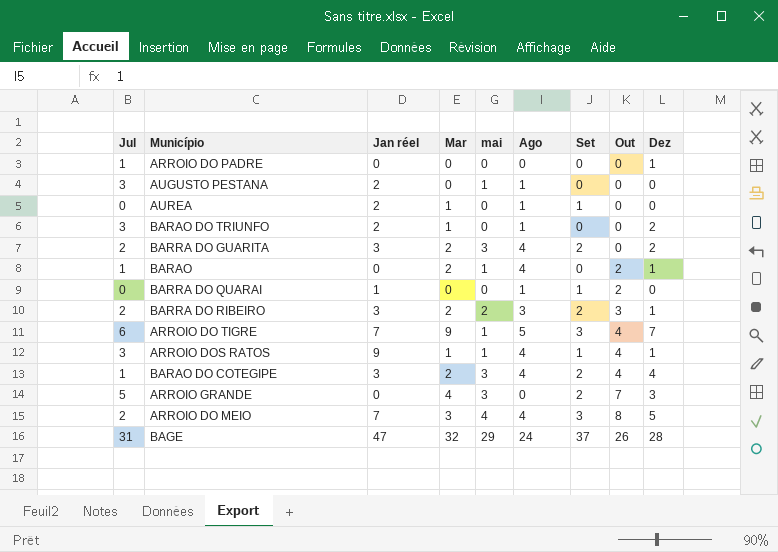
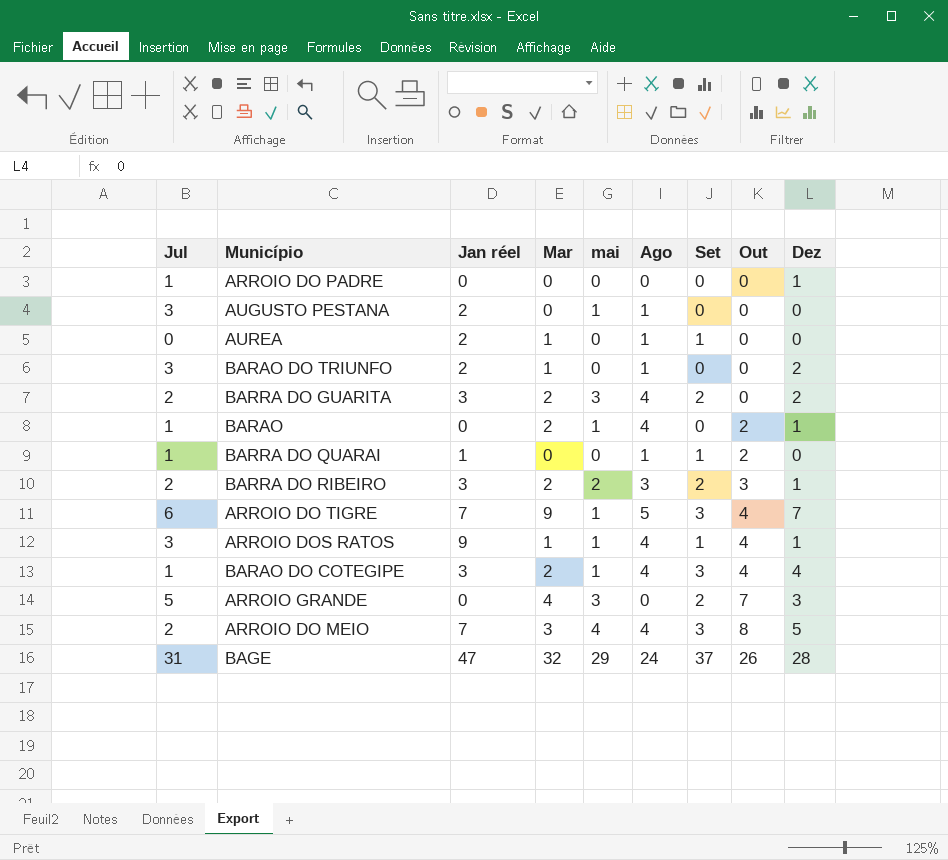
BARRA DO QUARAI | Jul: 0 -> 1
BARAO DO COTEGIPE | mai: 3 -> 1
BARAO DO COTEGIPE | Set: 2 -> 3

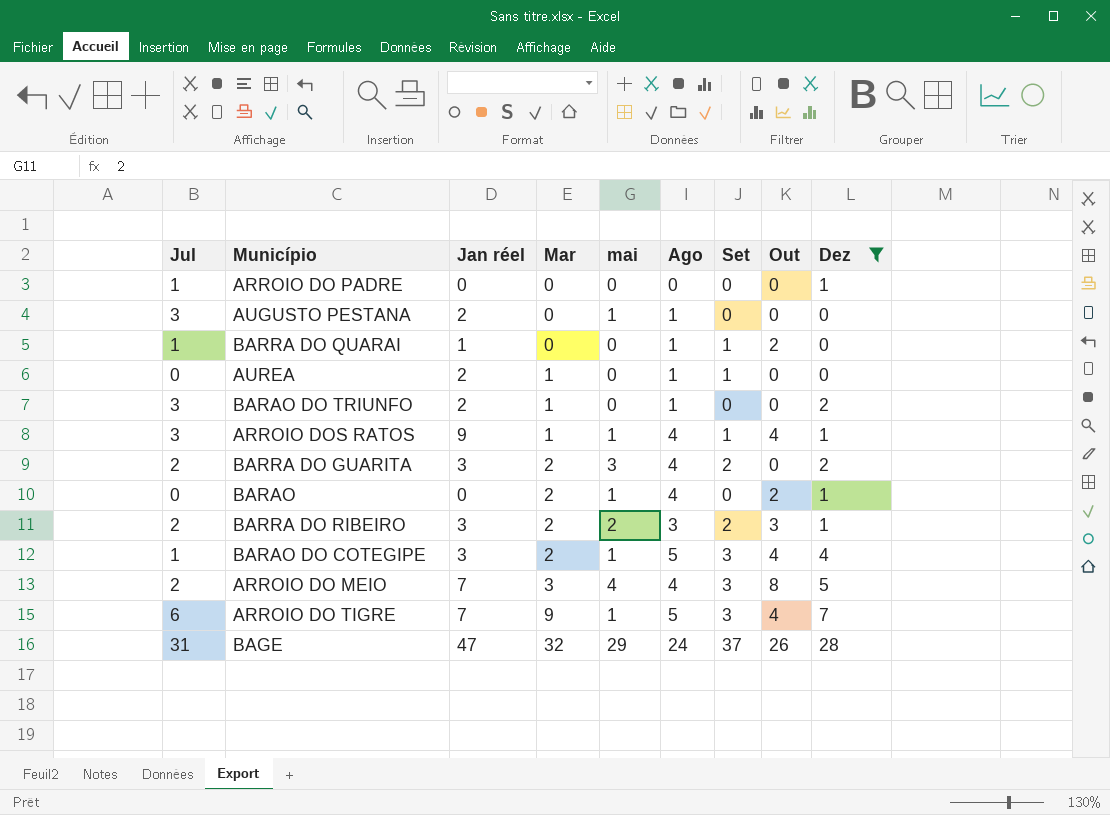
filter: none -> Dez != 3
row order: Out ascending -> Mar ascending
BARAO | Jul: 1 -> 0
BARAO DO COTEGIPE | Ago: 4 -> 5

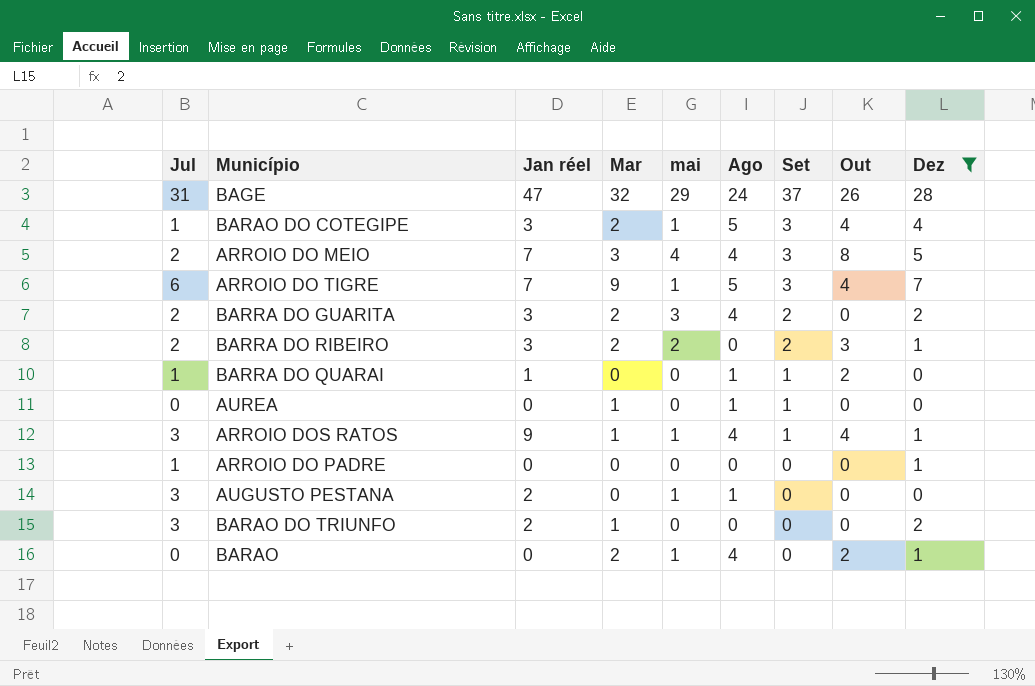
row order: Mar ascending -> Set descending
BARRA DO RIBEIRO | Ago: 3 -> 0
AUREA | Jan réel: 2 -> 0
BARAO DO TRIUNFO | Ago: 1 -> 0

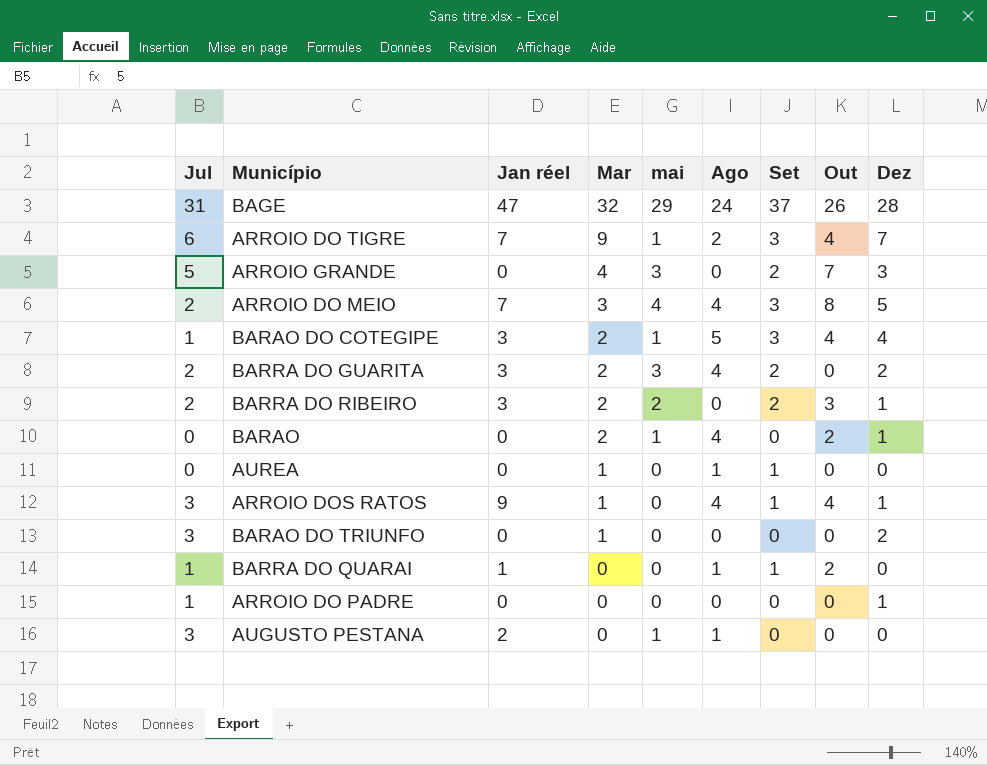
filter: Dez != 3 -> none
row order: Set descending -> Mar descending
ARROIO DO TIGRE | Ago: 5 -> 2
ARROIO DOS RATOS | mai: 1 -> 0
BARAO DO TRIUNFO | Jan réel: 2 -> 0

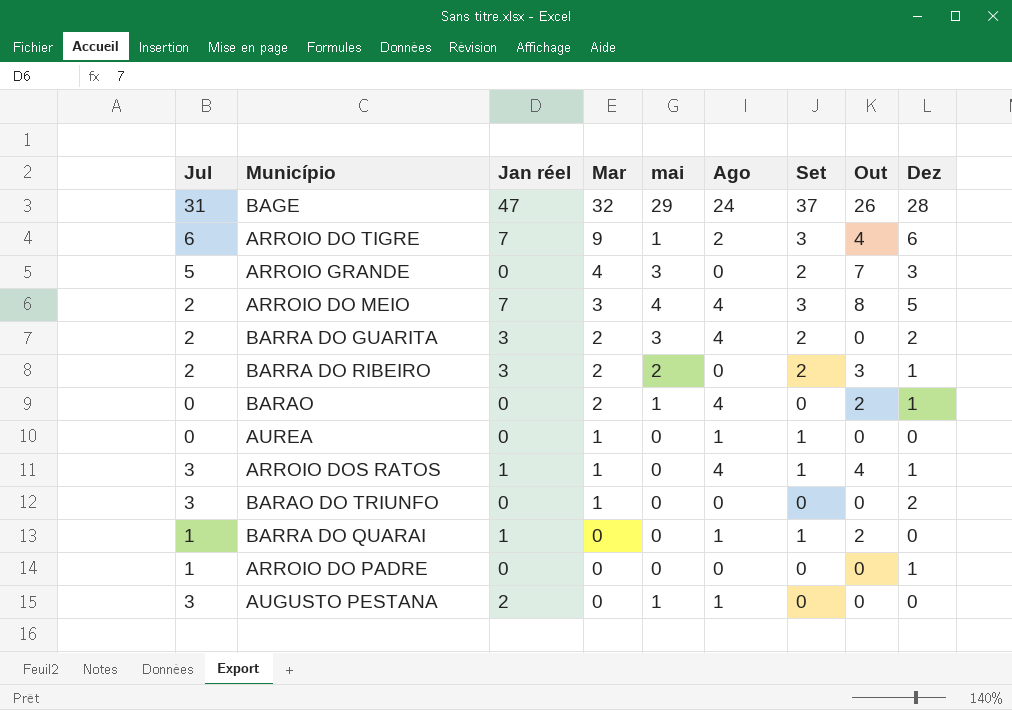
row BARAO DO COTEGIPE: 1 | 3 | 2 | 1 | 5 | 3 | 4 | 4 -> none
ARROIO DO TIGRE | Dez: 7 -> 6
ARROIO DOS RATOS | Jan réel: 9 -> 1

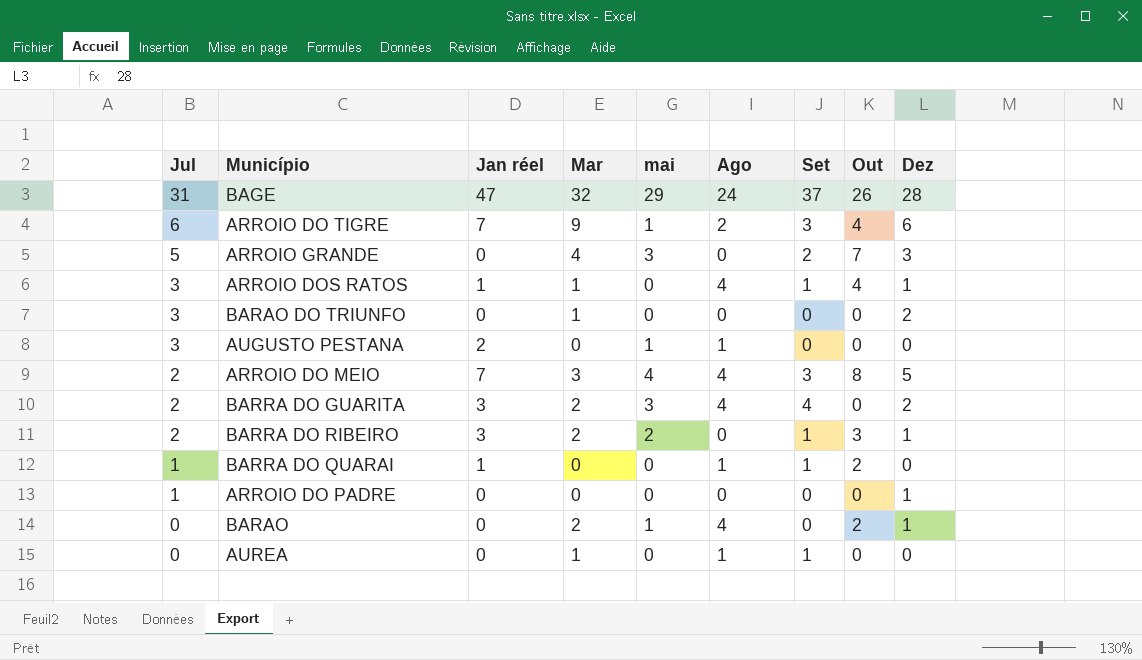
row order: Mar descending -> Jul descending
BARRA DO GUARITA | Set: 2 -> 4
BARRA DO RIBEIRO | Set: 2 -> 1

